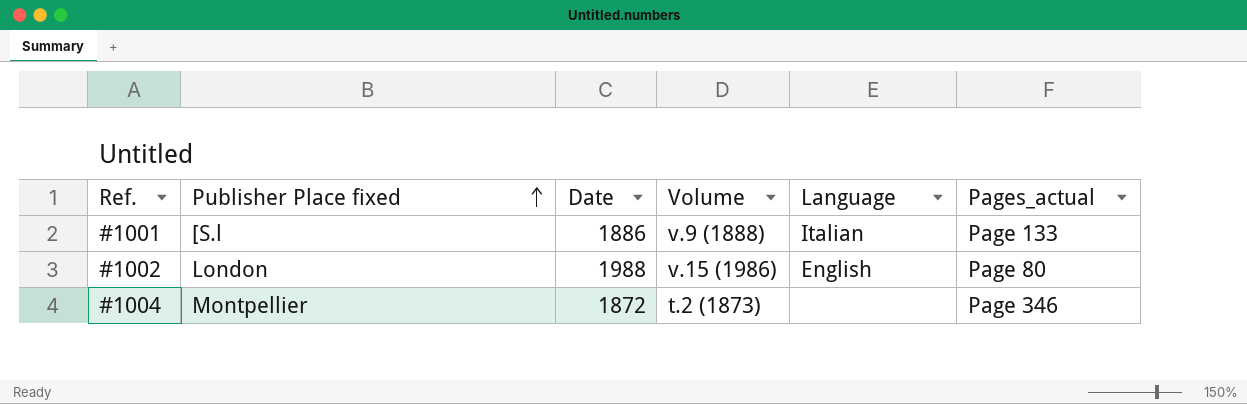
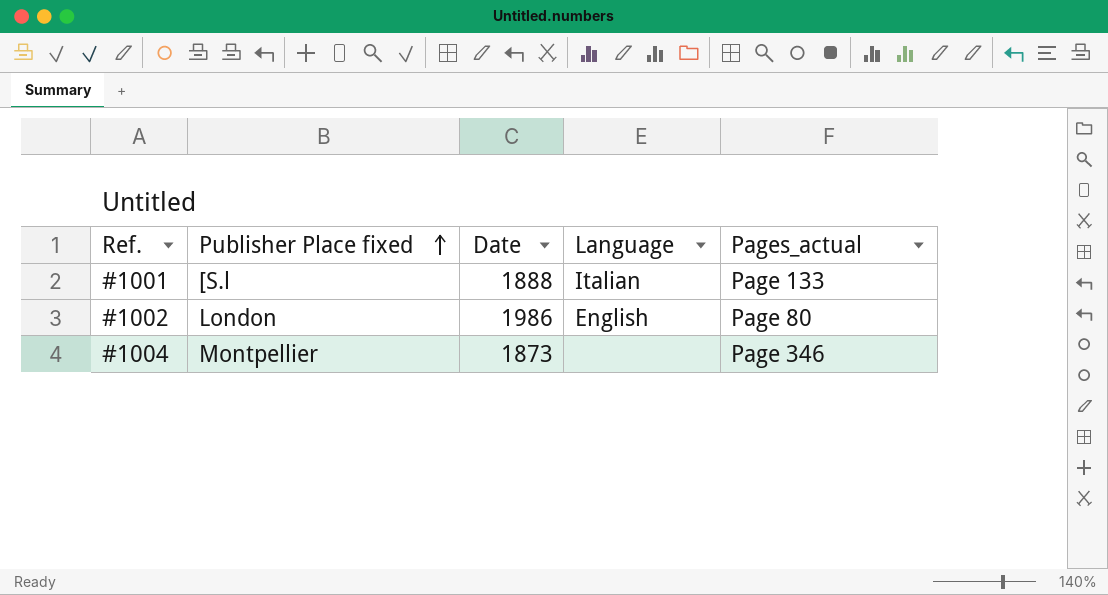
column Volume | position: 4 -> none
#1001 | Date: 1886 -> 1888
#1002 | Date: 1988 -> 1986
#1004 | Date: 1872 -> 1873

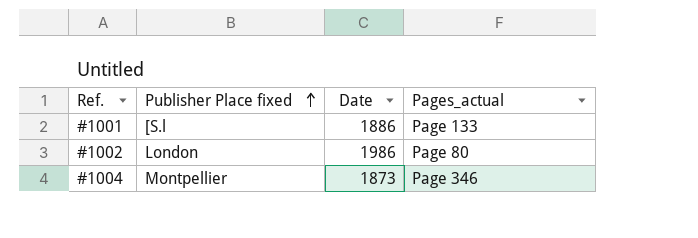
column Language | position: 4 -> none
#1001 | Date: 1888 -> 1886

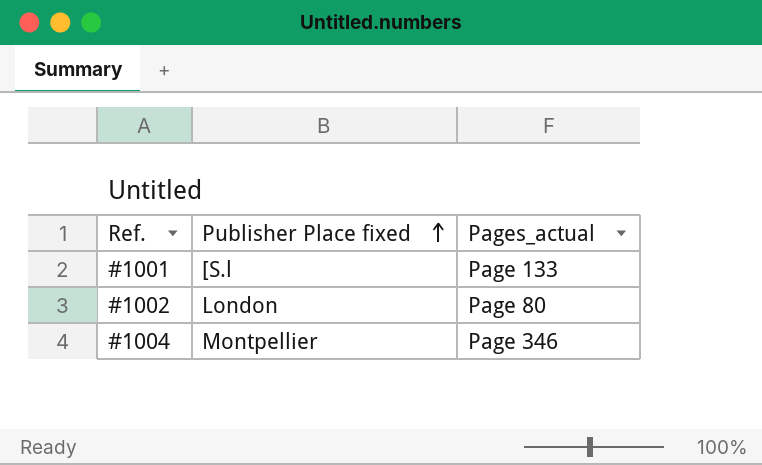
column Date | position: 3 -> none

